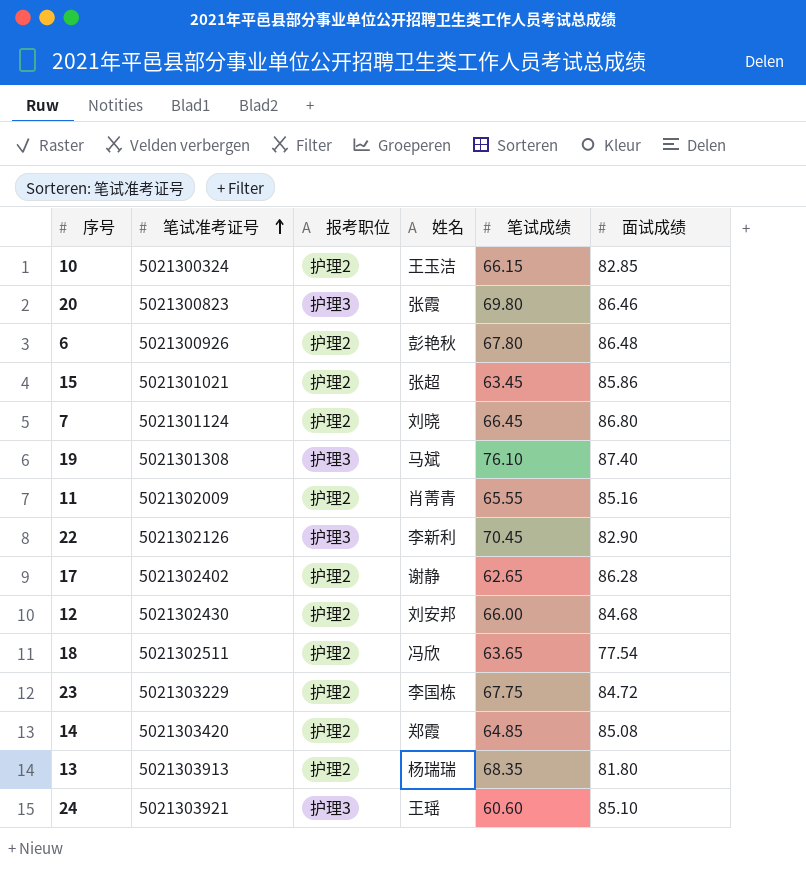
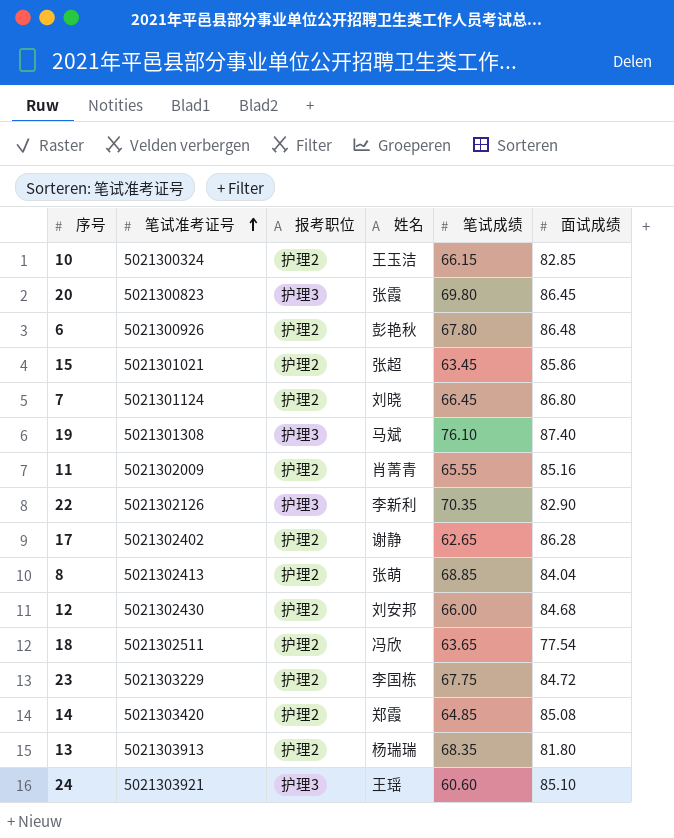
20 | 面试成绩: 86.46 -> 86.45
22 | 笔试成绩: 70.45 -> 70.35
row 8: none -> 5021302413 | 护理2 | 张萌 | 68.85 | 84.04

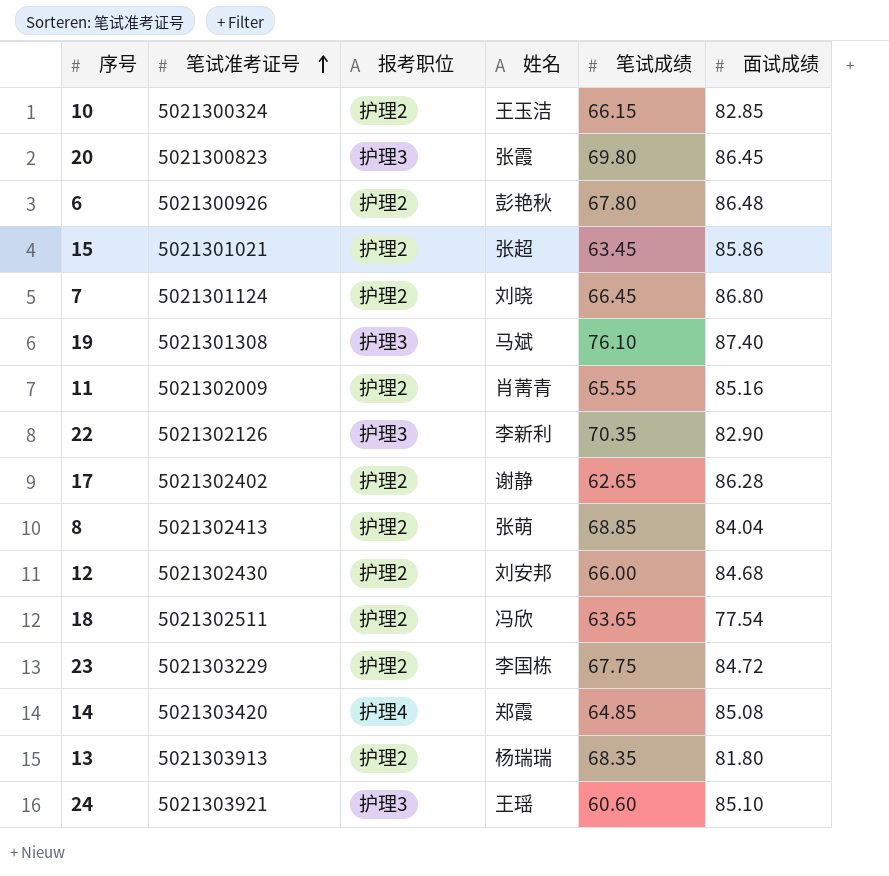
14 | 报考职位: 护理2 -> 护理4

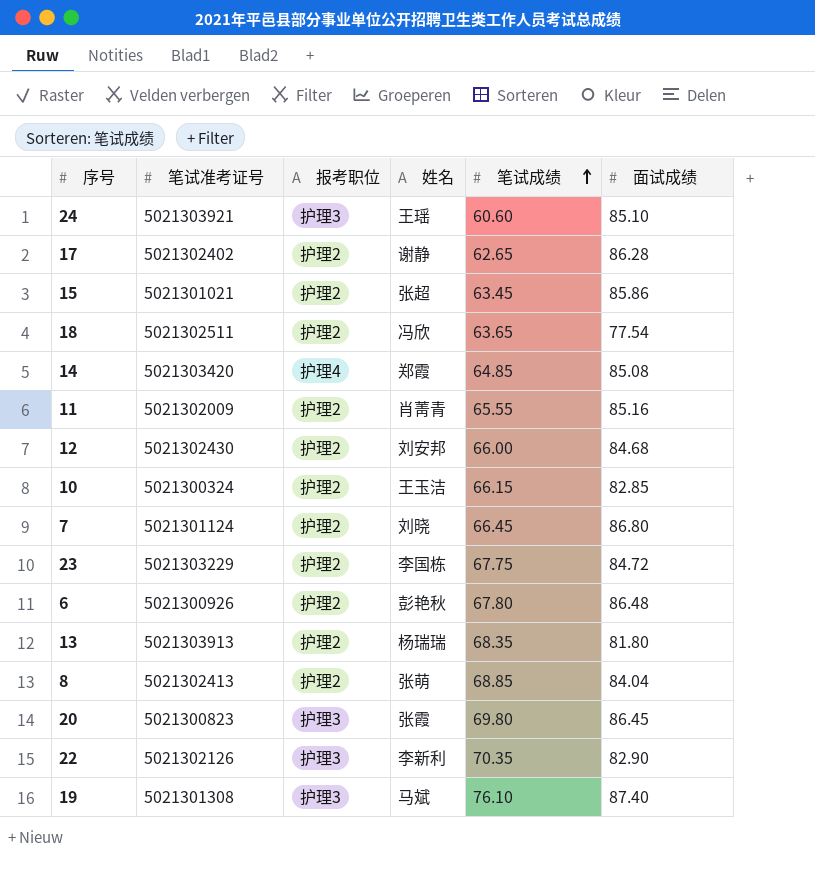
row order: 笔试准考证号 ascending -> 笔试成绩 ascending

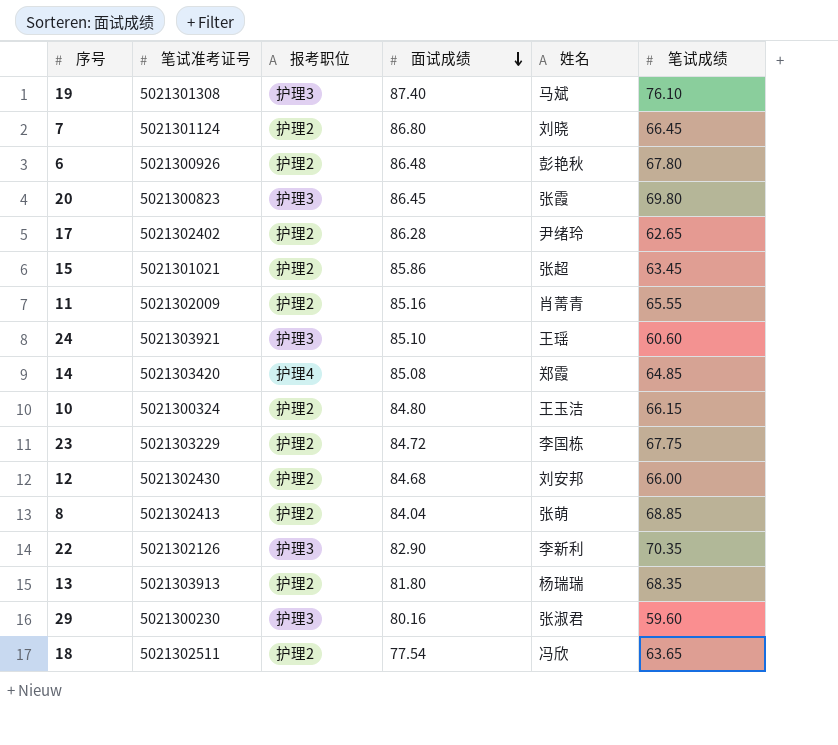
row order: 笔试成绩 ascending -> 面试成绩 descending
column 面试成绩 | position: 6 -> 4
17 | 姓名: 谢静 -> 尹绪玲
10 | 面试成绩: 82.85 -> 84.80
row 29: none -> 5021300230 | 护理3 | 80.16 | 张淑君 | 59.60

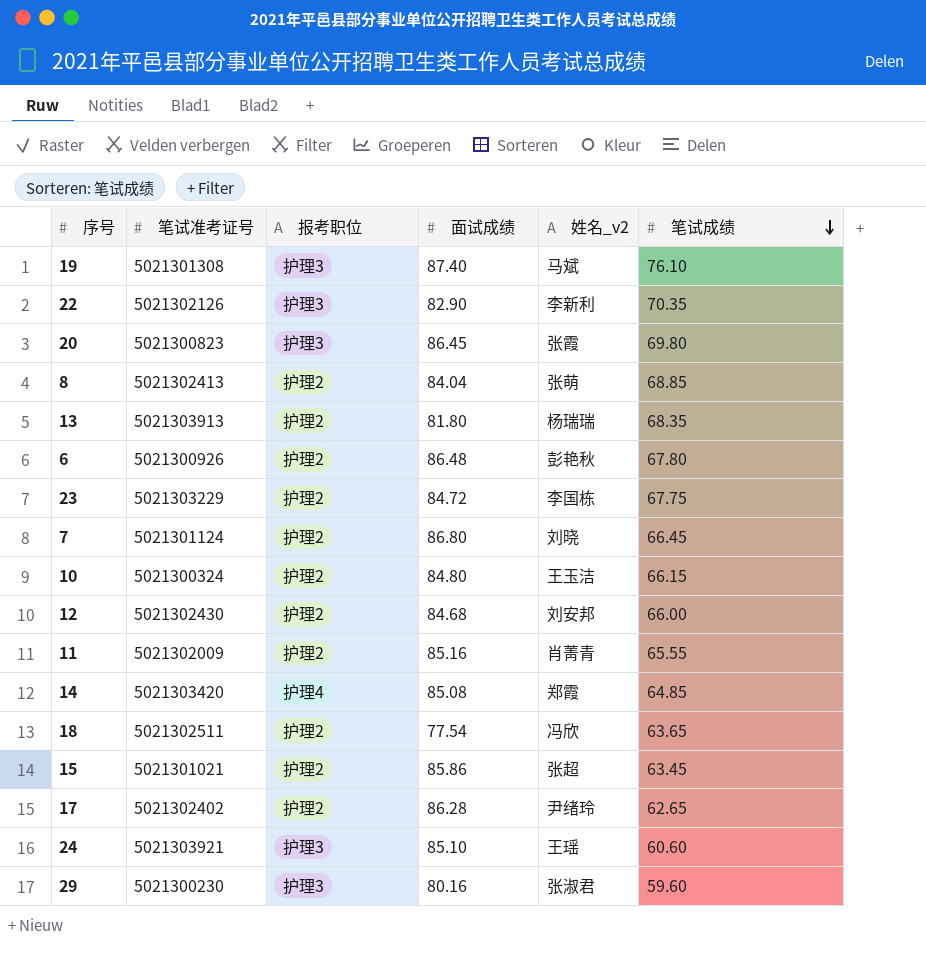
row order: 面试成绩 descending -> 笔试成绩 descending
column name: 姓名 -> 姓名_v2

